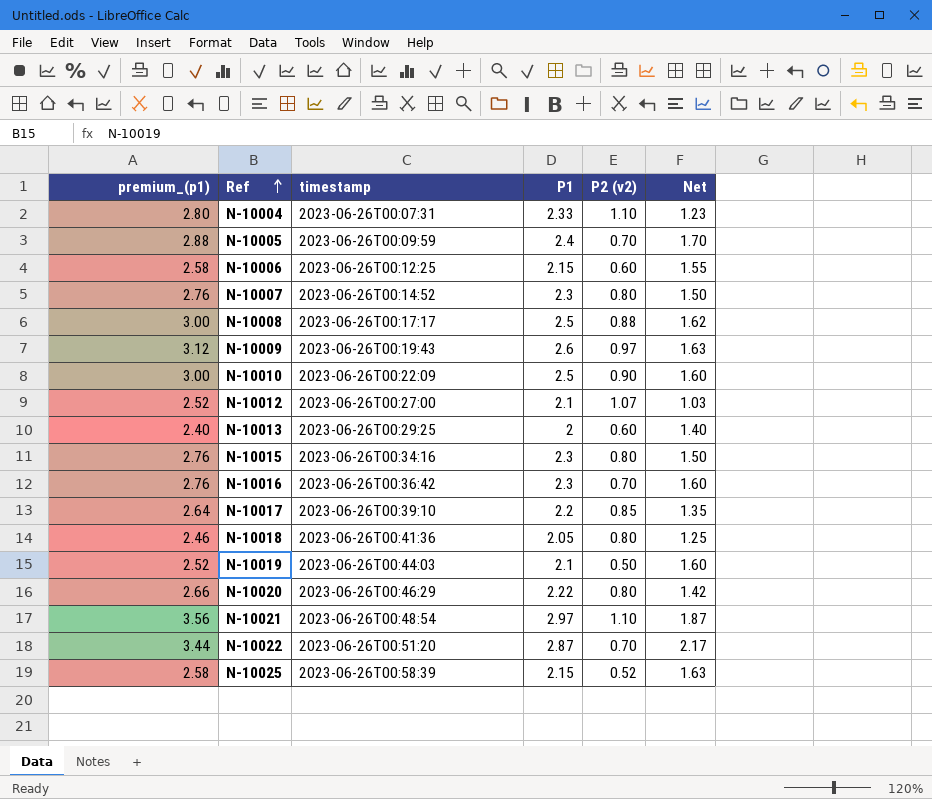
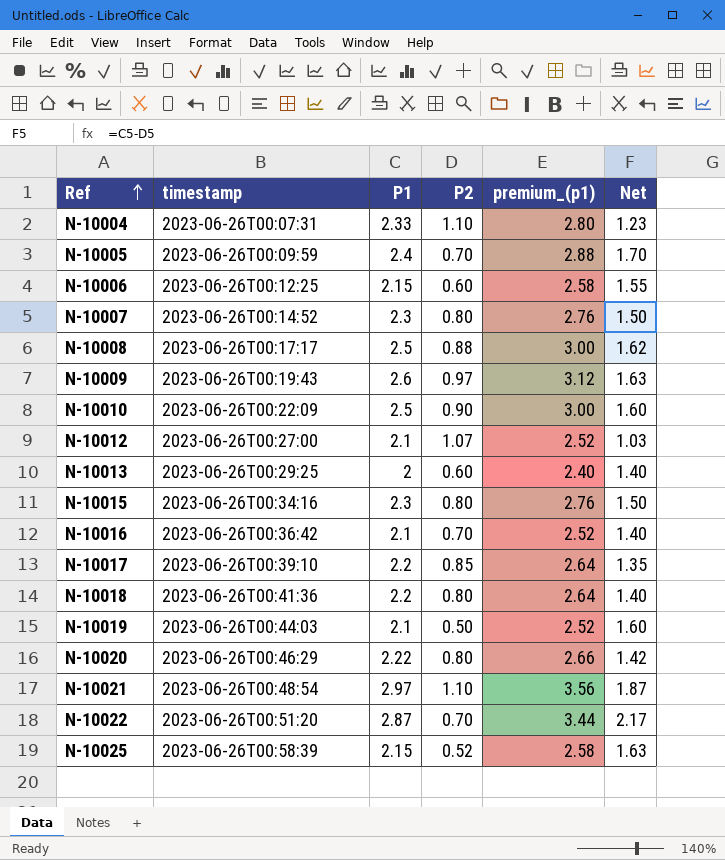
column name: P2 (v2) -> P2
column premium_(p1) | position: 1 -> 5
N-10016 | P1: 2.3 -> 2.1
N-10016 | premium_(p1): 2.76 -> 2.52
N-10016 | Net: 1.60 -> 1.40
N-10018 | P1: 2.05 -> 2.2
N-10018 | premium_(p1): 2.46 -> 2.64
N-10018 | Net: 1.25 -> 1.40

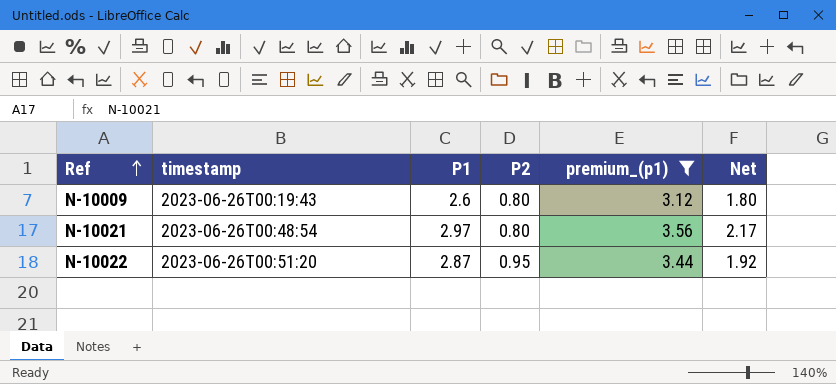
filter: none -> premium_(p1) >= 3.12
N-10009 | P2: 0.97 -> 0.80
N-10009 | Net: 1.63 -> 1.80
N-10021 | P2: 1.10 -> 0.80
N-10021 | Net: 1.87 -> 2.17
N-10022 | P2: 0.70 -> 0.95
N-10022 | Net: 2.17 -> 1.92

